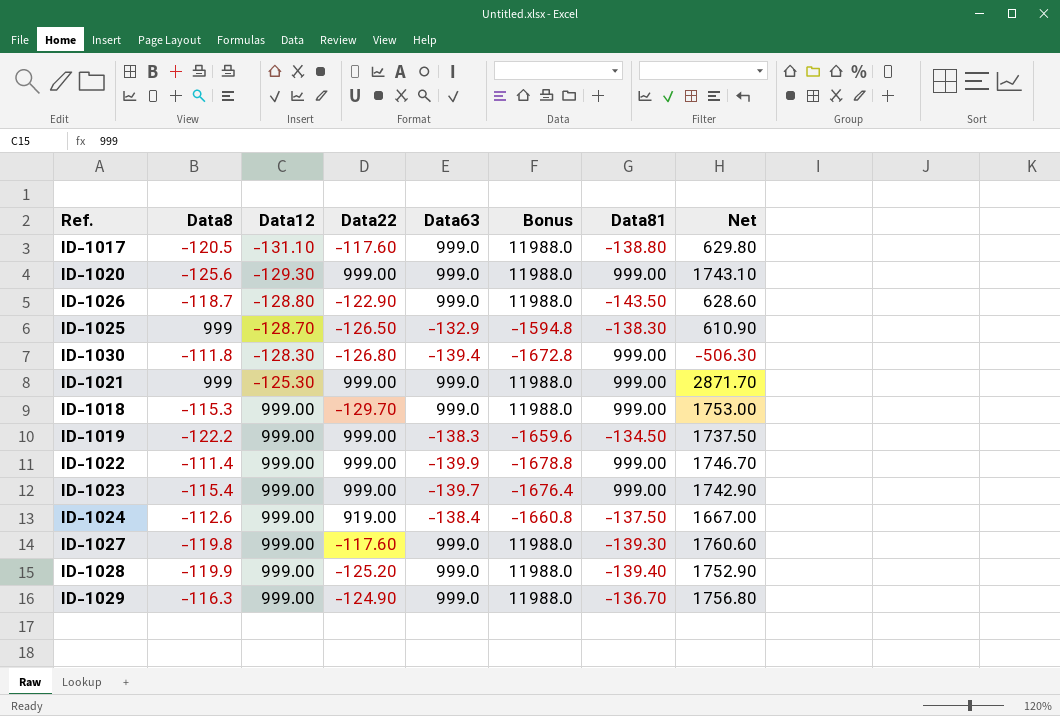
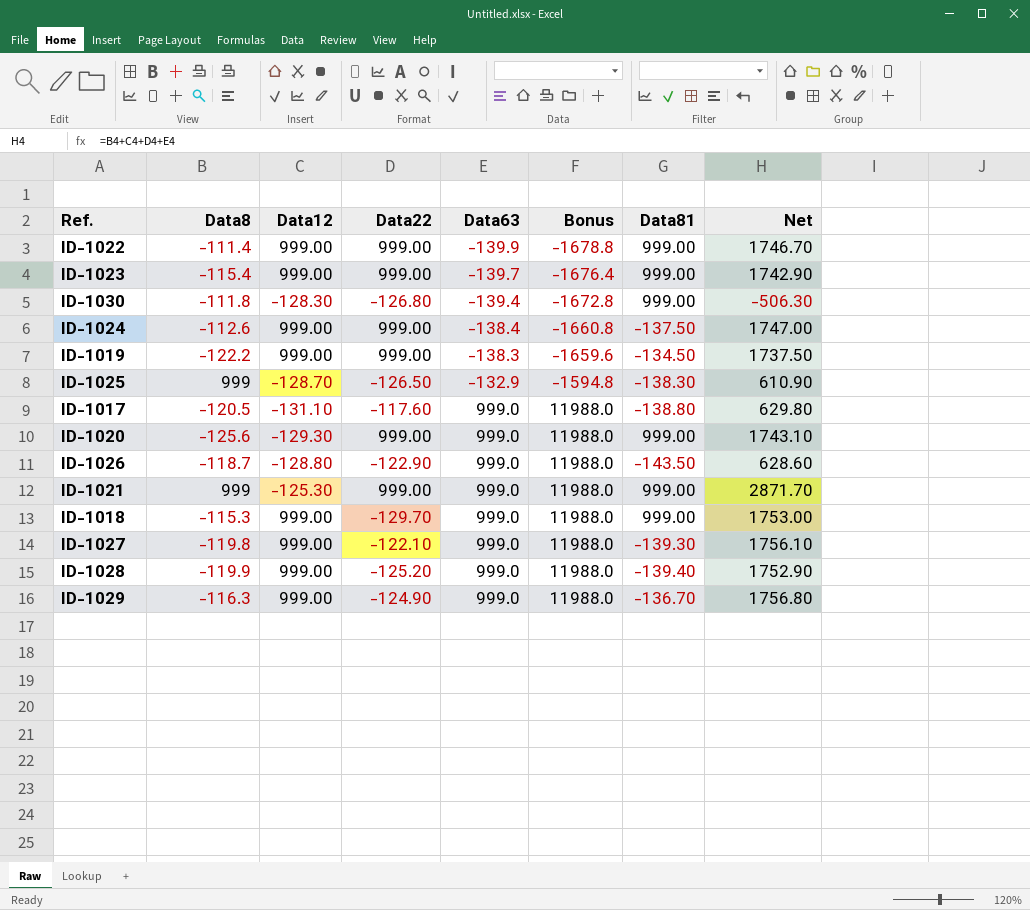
row order: Data12 ascending -> Data63 ascending
ID-1024 | Data22: 919.00 -> 999.00
ID-1024 | Net: 1667.00 -> 1747.00
ID-1027 | Data22: -117.60 -> -122.10
ID-1027 | Net: 1760.60 -> 1756.10

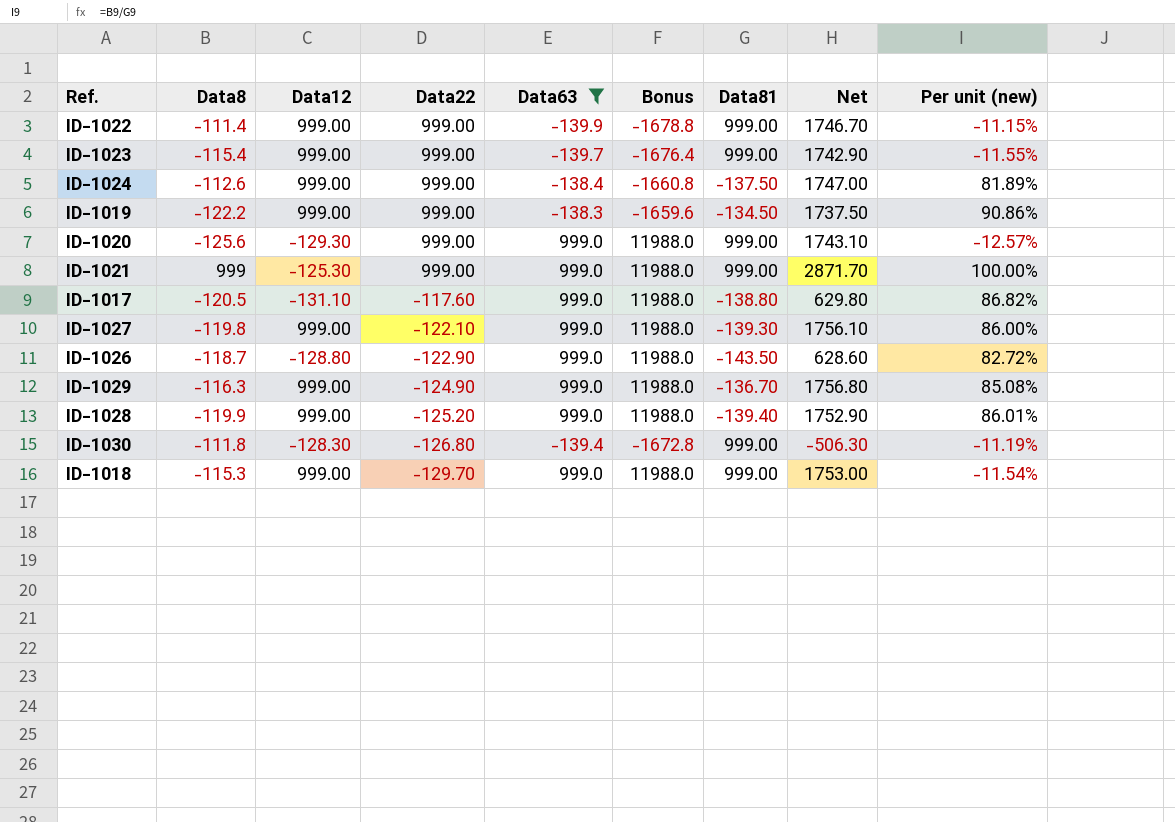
filter: none -> Data63 != -132.9
row order: Data63 ascending -> Data22 descending
column Per unit (new) | formula: none -> [Data8] / [Data81]

